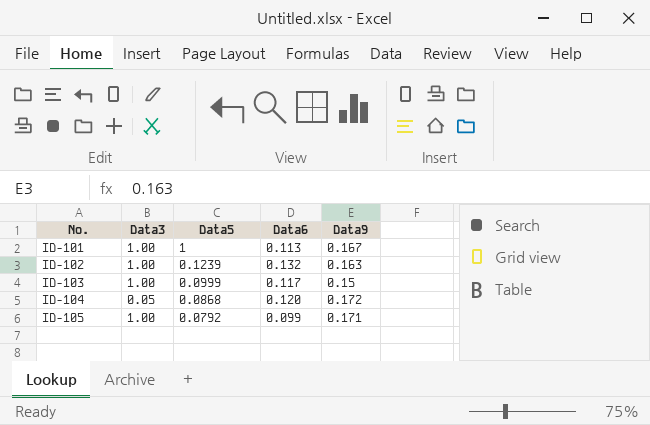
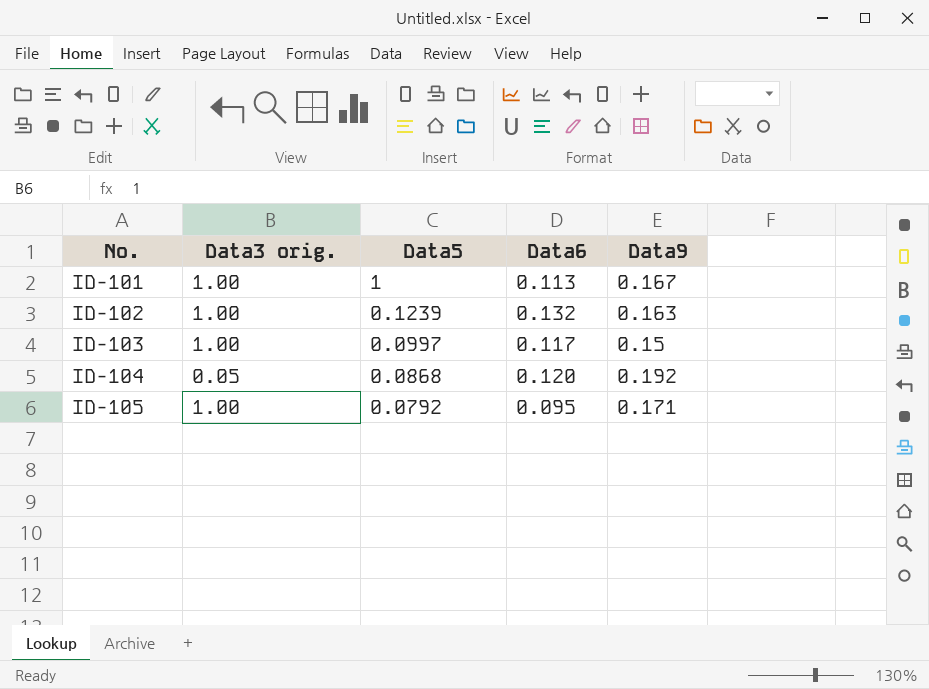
column name: Data3 -> Data3 orig.
ID-103 | Data5: 0.0999 -> 0.0997
ID-104 | Data9: 0.172 -> 0.192
ID-105 | Data6: 0.099 -> 0.095

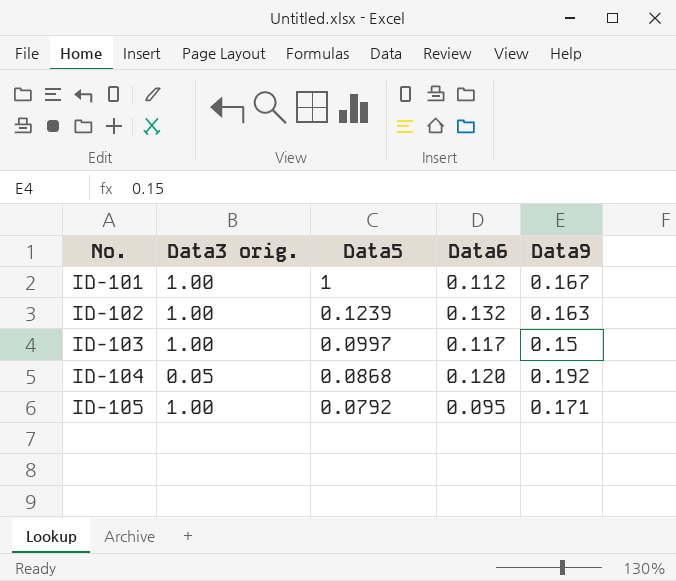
ID-101 | Data6: 0.113 -> 0.112

